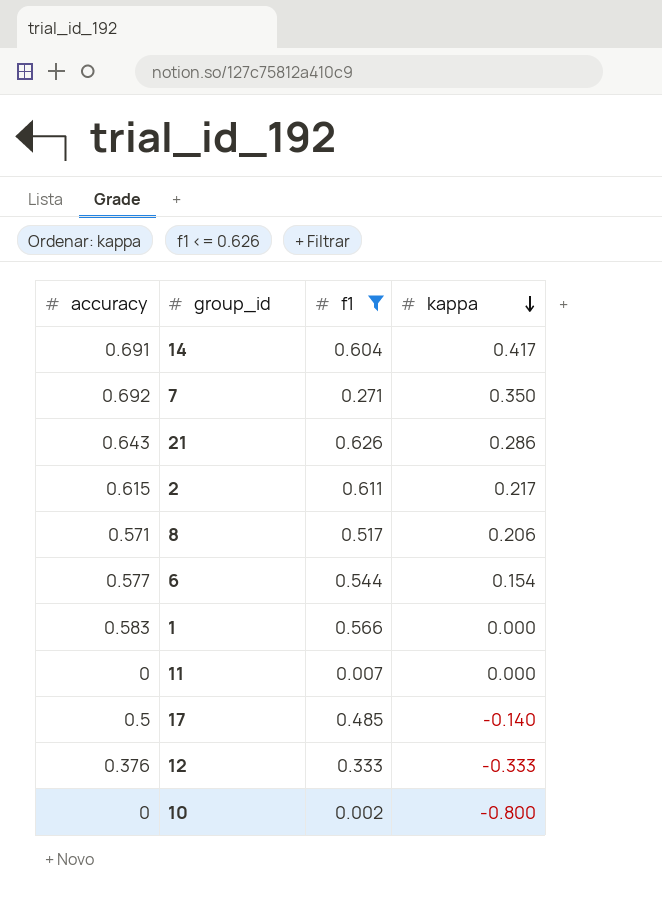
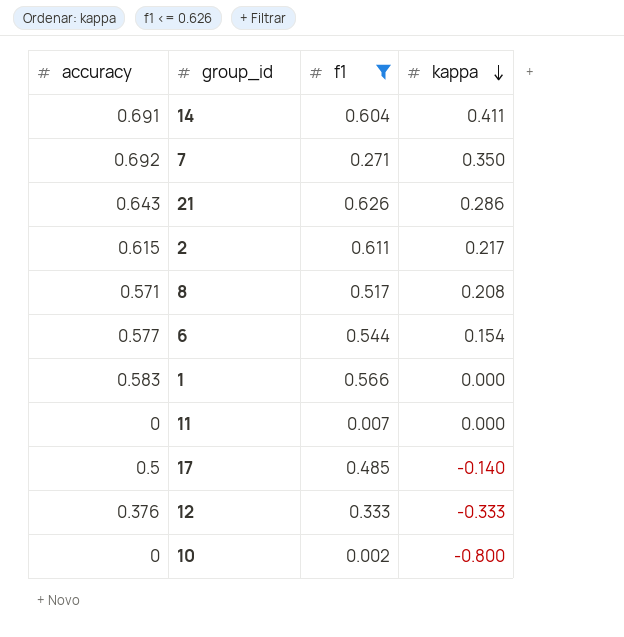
14 | kappa: 0.417 -> 0.411
8 | kappa: 0.206 -> 0.208

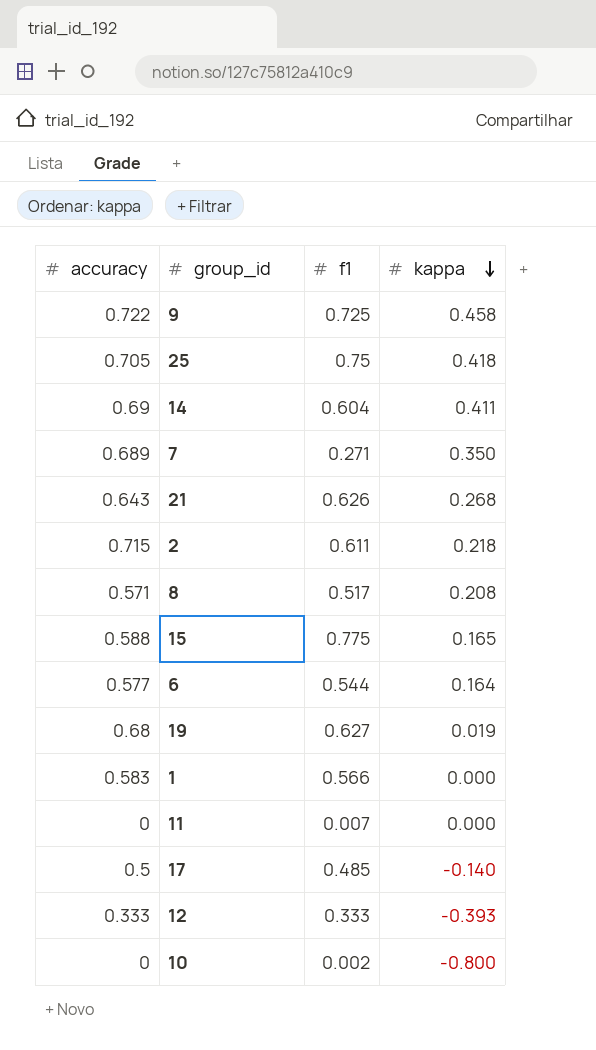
filter: f1 <= 0.626 -> none
14 | accuracy: 0.691 -> 0.69
7 | accuracy: 0.692 -> 0.689
21 | kappa: 0.286 -> 0.268
2 | accuracy: 0.615 -> 0.715
2 | kappa: 0.217 -> 0.218
6 | kappa: 0.154 -> 0.164
12 | accuracy: 0.376 -> 0.333
12 | kappa: -0.333 -> -0.393

